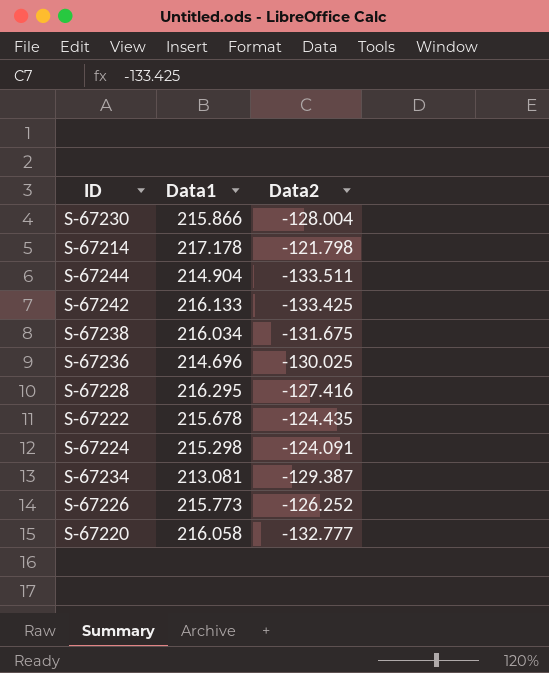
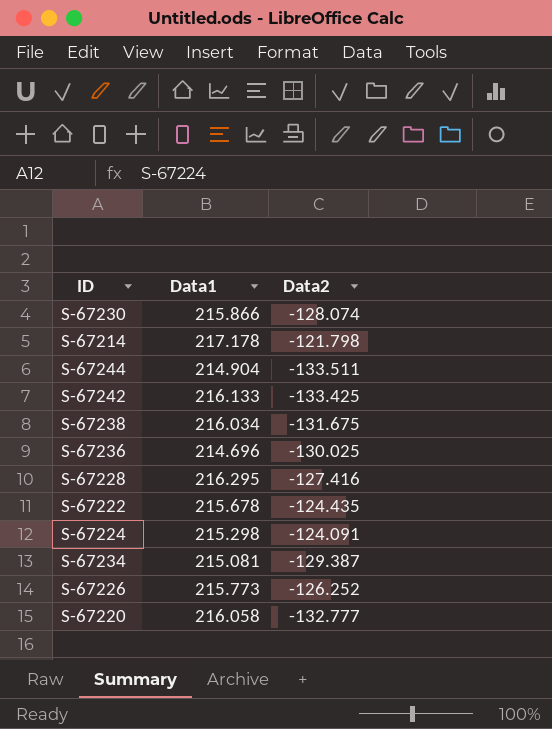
S-67230 | Data2: -128.004 -> -128.074
S-67234 | Data1: 213.081 -> 215.081

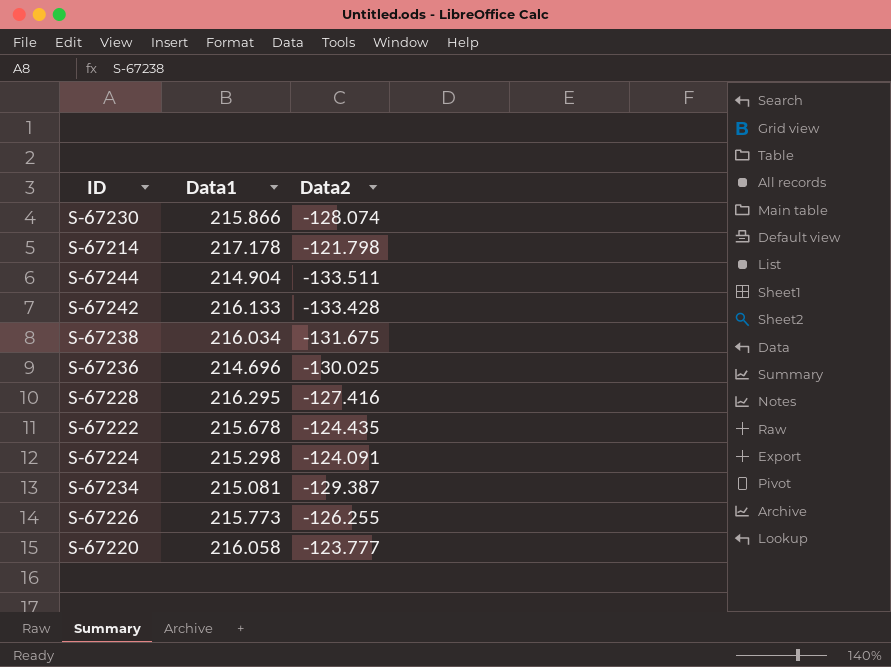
S-67242 | Data2: -133.425 -> -133.428
S-67226 | Data2: -126.252 -> -126.255
S-67220 | Data2: -132.777 -> -123.777

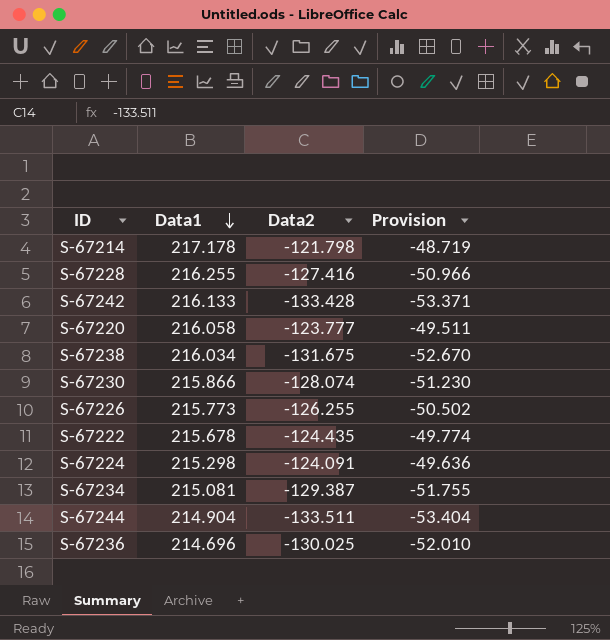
row order: none -> Data1 descending
column Provision | formula: none -> [Data2] * 0.4
S-67228 | Data1: 216.295 -> 216.255

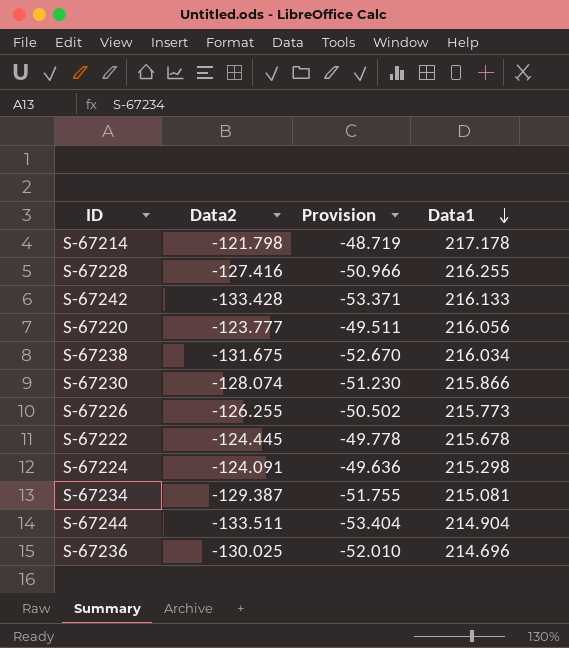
column Data1 | position: 2 -> 4
S-67220 | Data1: 216.058 -> 216.056
S-67222 | Data2: -124.435 -> -124.445
S-67222 | Provision: -49.774 -> -49.778

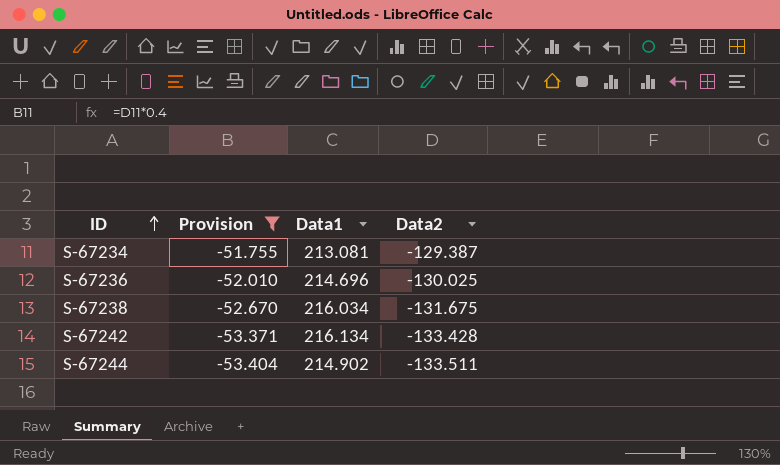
filter: none -> Provision <= -51.755
row order: Data1 descending -> ID ascending
column Data2 | position: 2 -> 4
S-67234 | Data1: 215.081 -> 213.081
S-67242 | Data1: 216.133 -> 216.134
S-67244 | Data1: 214.904 -> 214.902

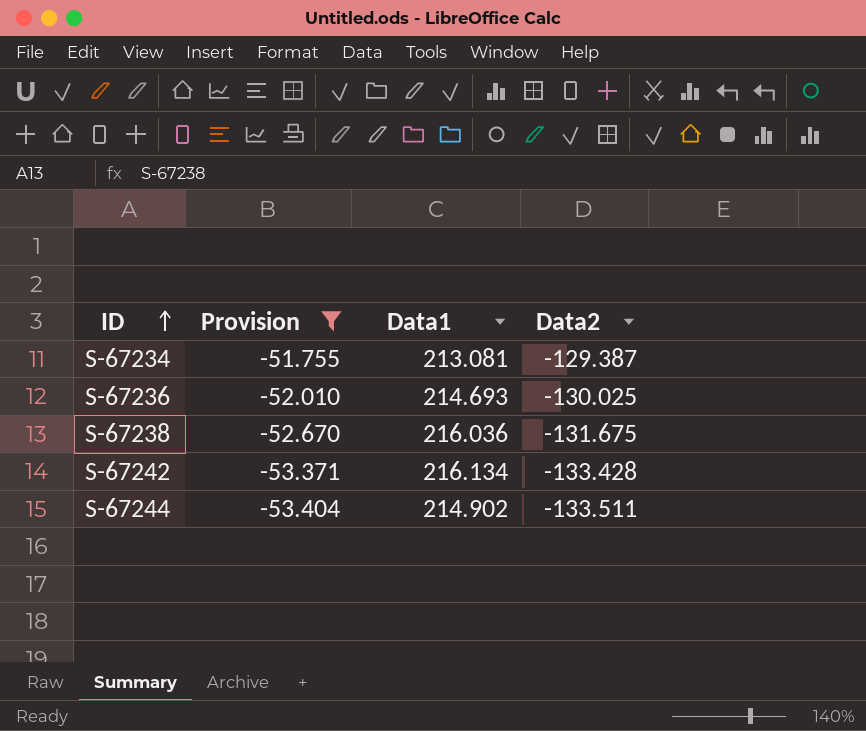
S-67236 | Data1: 214.696 -> 214.693
S-67238 | Data1: 216.034 -> 216.036

